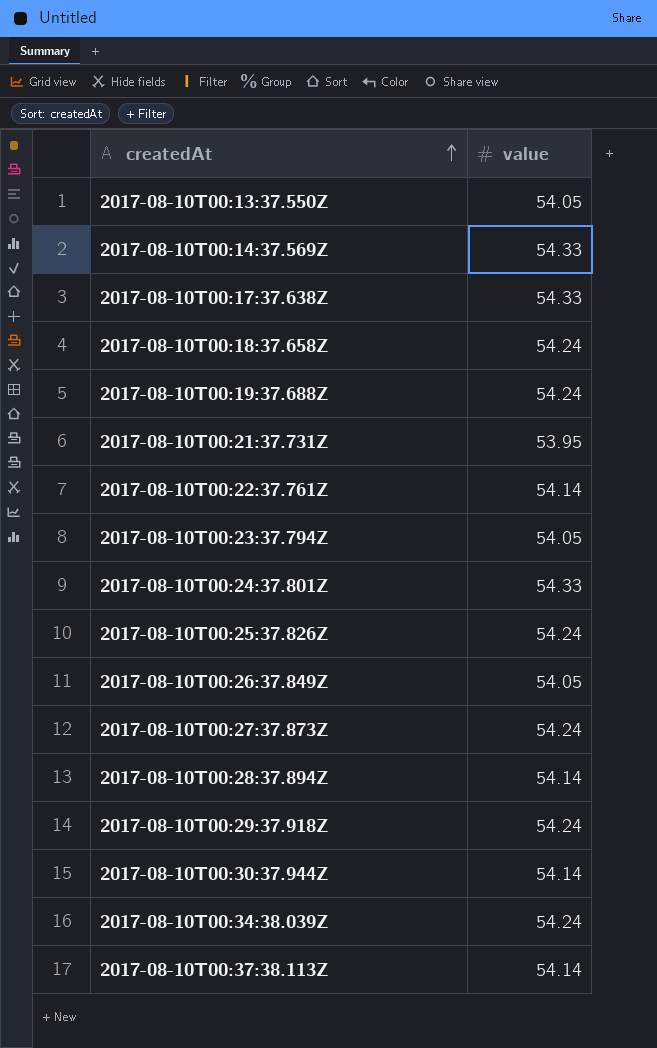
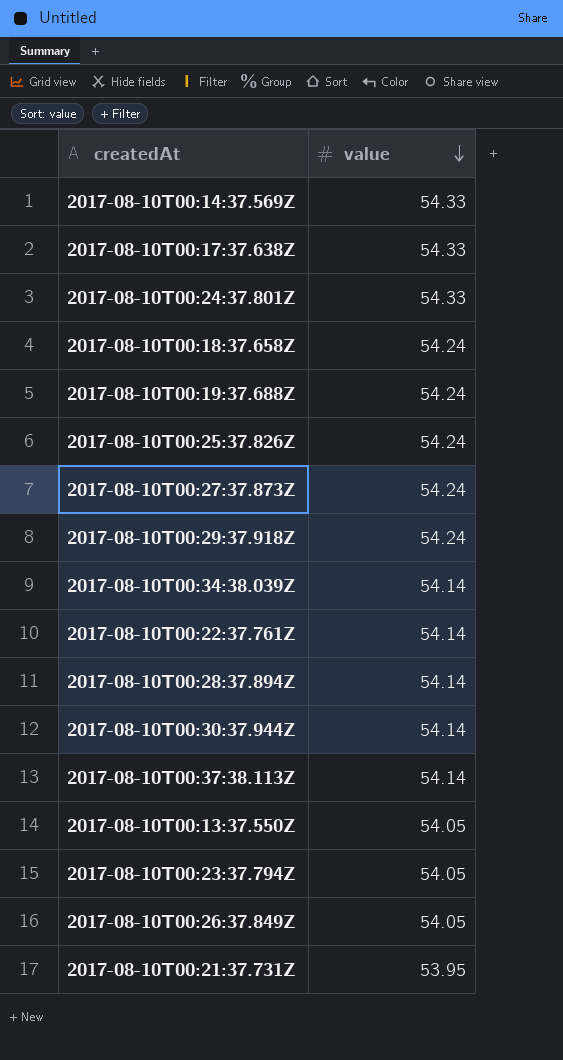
row order: createdAt ascending -> value descending
2017-08-10T00:34:38.039Z | value: 54.24 -> 54.14

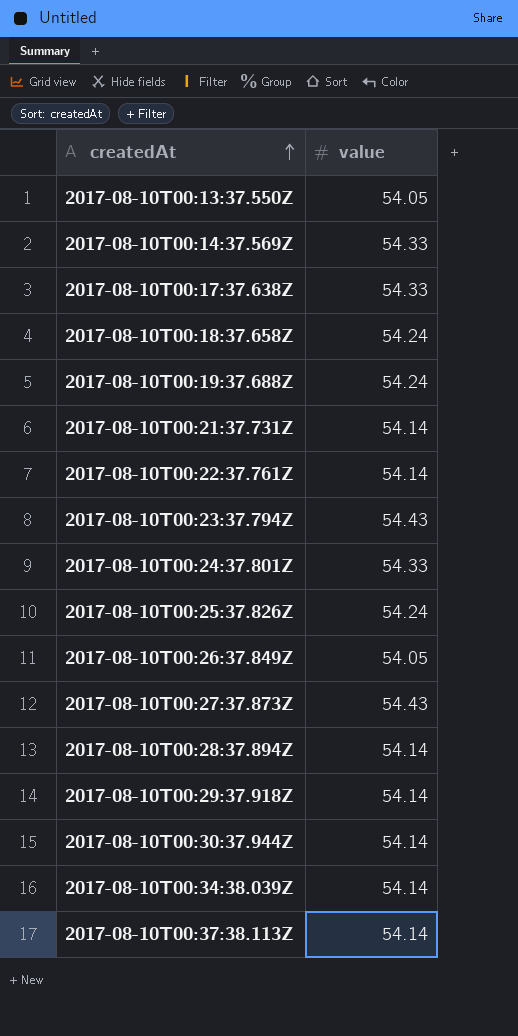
row order: value descending -> createdAt ascending
2017-08-10T00:21:37.731Z | value: 53.95 -> 54.14
2017-08-10T00:23:37.794Z | value: 54.05 -> 54.43
2017-08-10T00:27:37.873Z | value: 54.24 -> 54.43
2017-08-10T00:29:37.918Z | value: 54.24 -> 54.14

